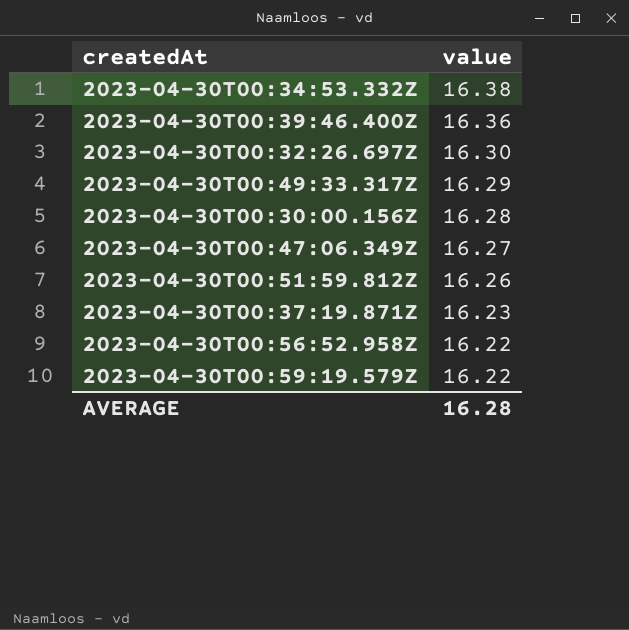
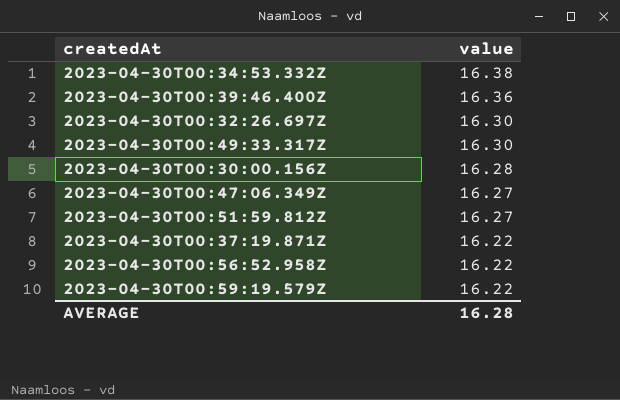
2023-04-30T00:49:33.317Z | value: 16.29 -> 16.30
2023-04-30T00:51:59.812Z | value: 16.26 -> 16.27
2023-04-30T00:37:19.871Z | value: 16.23 -> 16.22

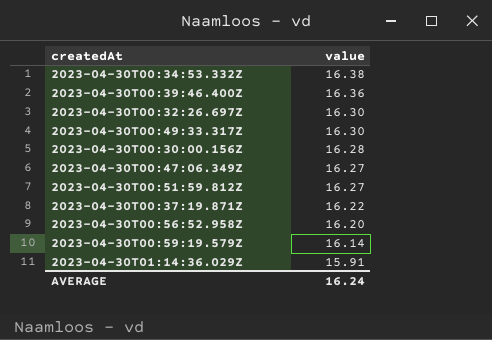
2023-04-30T00:56:52.958Z | value: 16.22 -> 16.20
2023-04-30T00:59:19.579Z | value: 16.22 -> 16.14
row 2023-04-30T01:14:36.029Z: none -> 15.91
AVERAGE | value: 16.28 -> 16.24

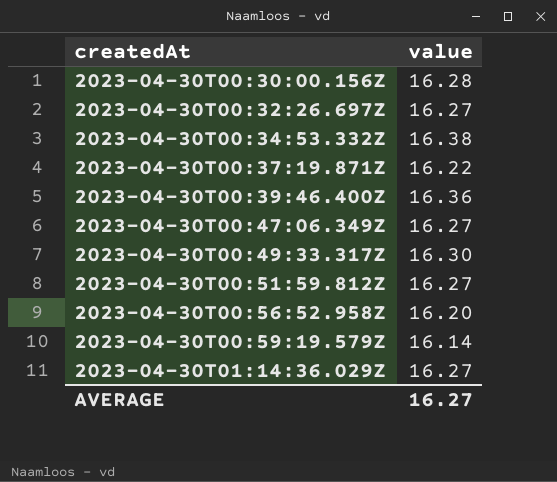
row order: value descending -> createdAt ascending
2023-04-30T00:32:26.697Z | value: 16.30 -> 16.27
2023-04-30T01:14:36.029Z | value: 15.91 -> 16.27
AVERAGE | value: 16.24 -> 16.27

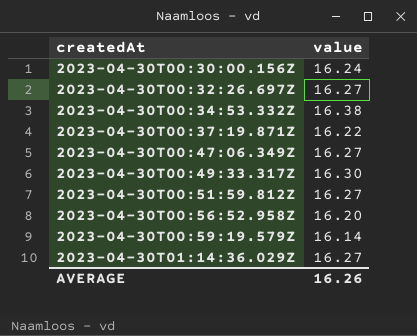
row 2023-04-30T00:39:46.400Z: 16.36 -> none
2023-04-30T00:30:00.156Z | value: 16.28 -> 16.24
AVERAGE | value: 16.27 -> 16.26

